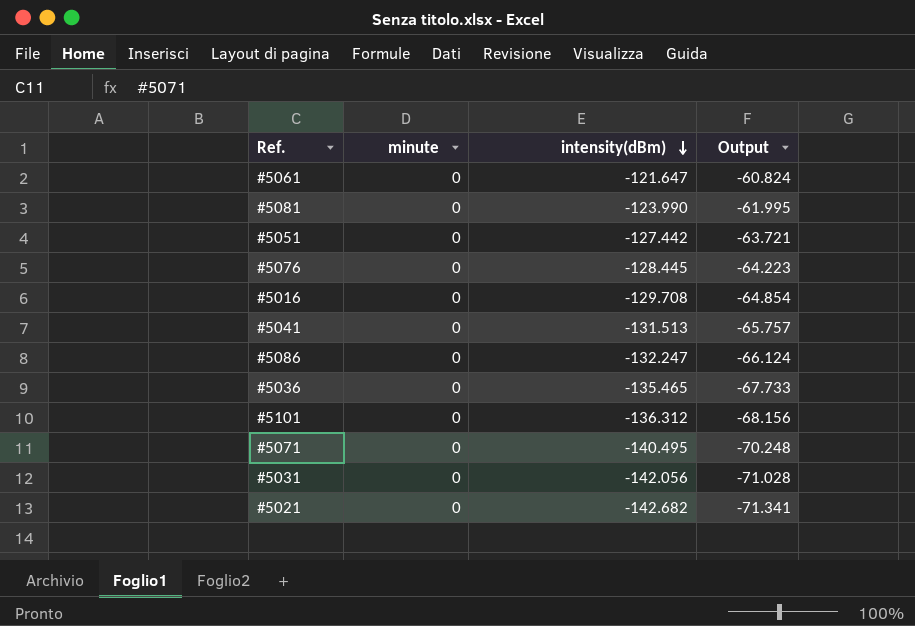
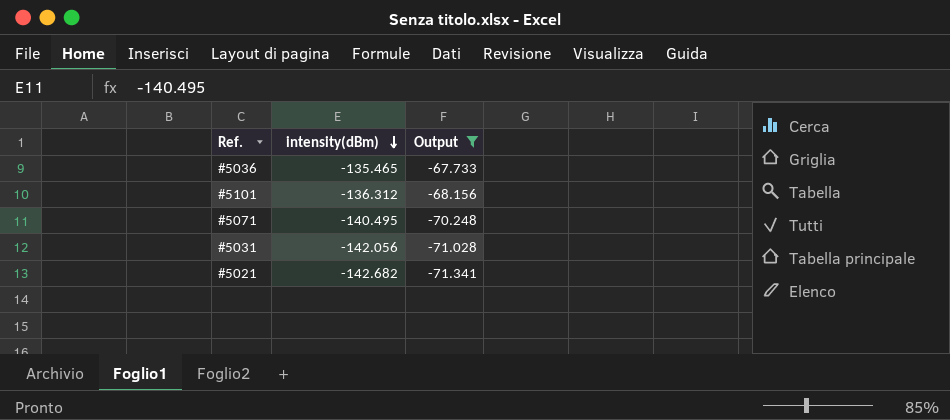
filter: none -> Output <= -67.733
column minute | position: 2 -> none

